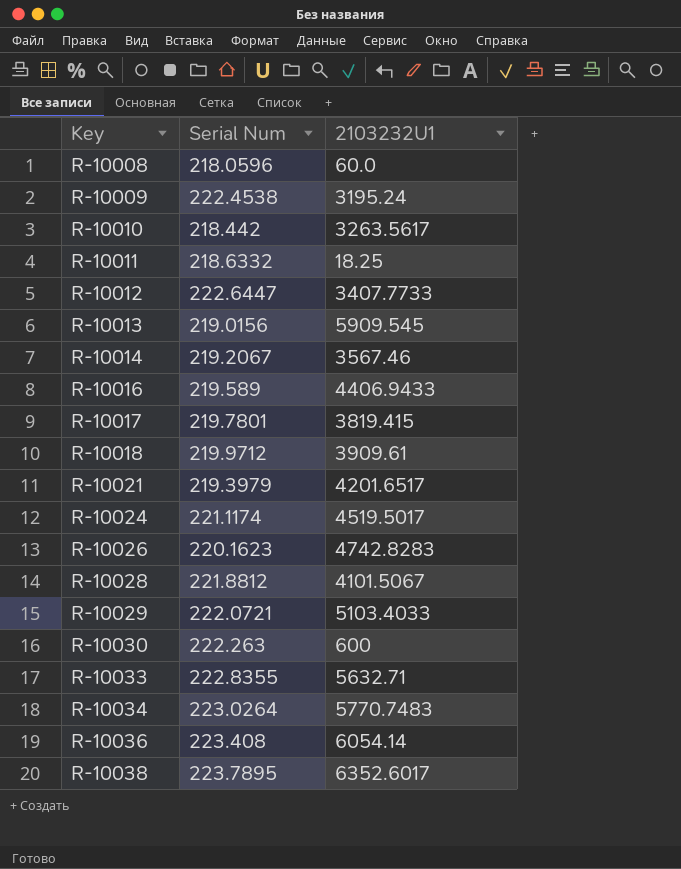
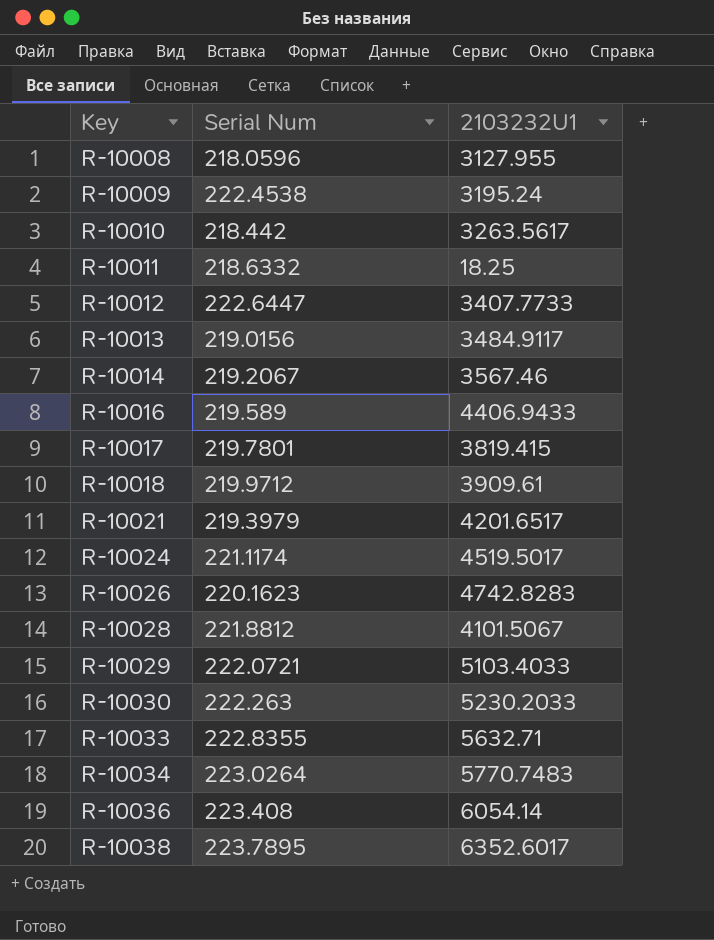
R-10008 | 2103232U1: 60.0 -> 3127.955
R-10013 | 2103232U1: 5909.545 -> 3484.9117
R-10030 | 2103232U1: 600 -> 5230.2033

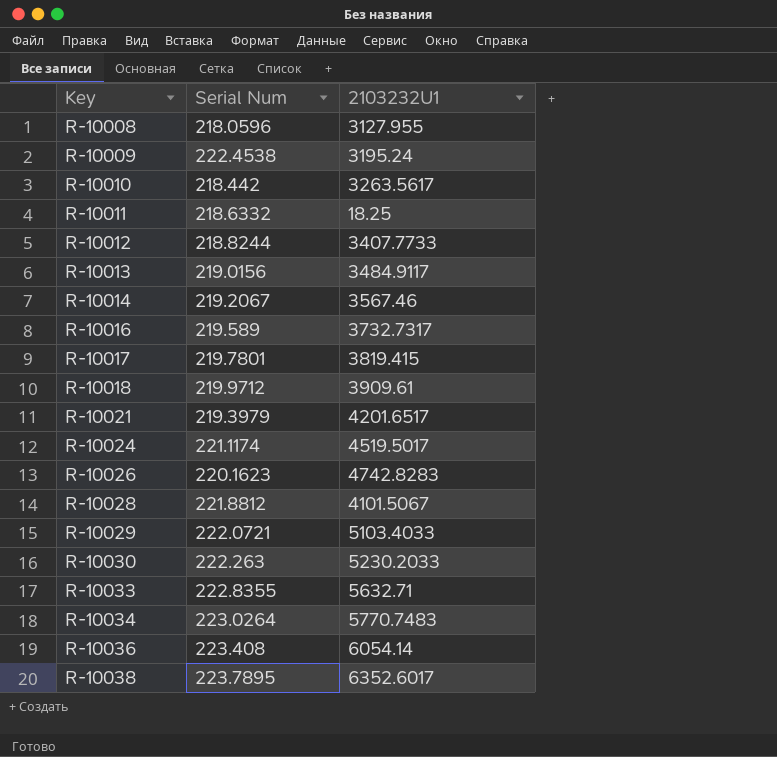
R-10012 | Serial Num: 222.6447 -> 218.8244
R-10016 | 2103232U1: 4406.9433 -> 3732.7317

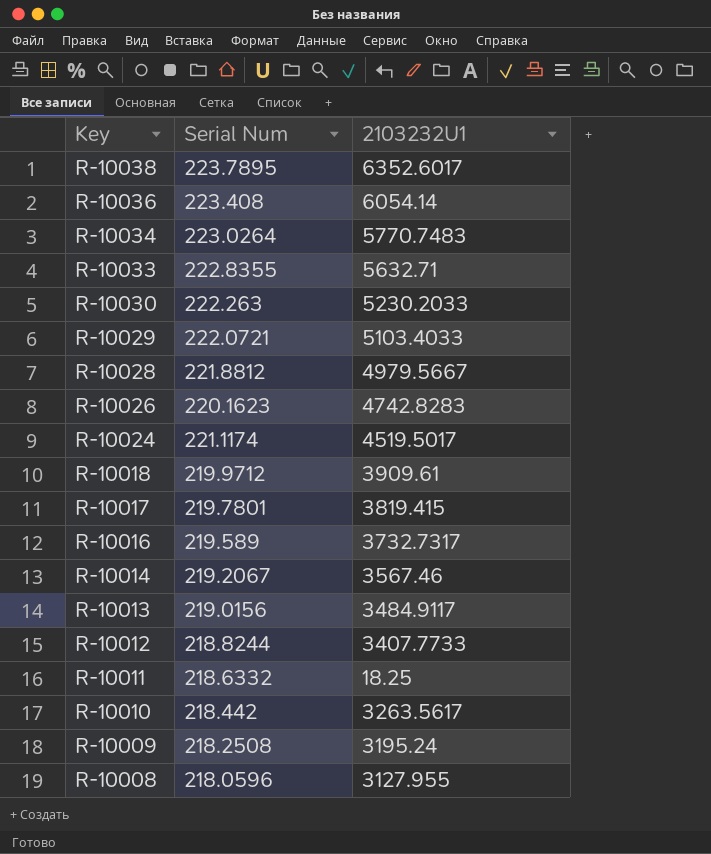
row order: Key ascending -> Key descending
row R-10021: 219.3979 | 4201.6517 -> none
R-10028 | 2103232U1: 4101.5067 -> 4979.5667
R-10009 | Serial Num: 222.4538 -> 218.2508

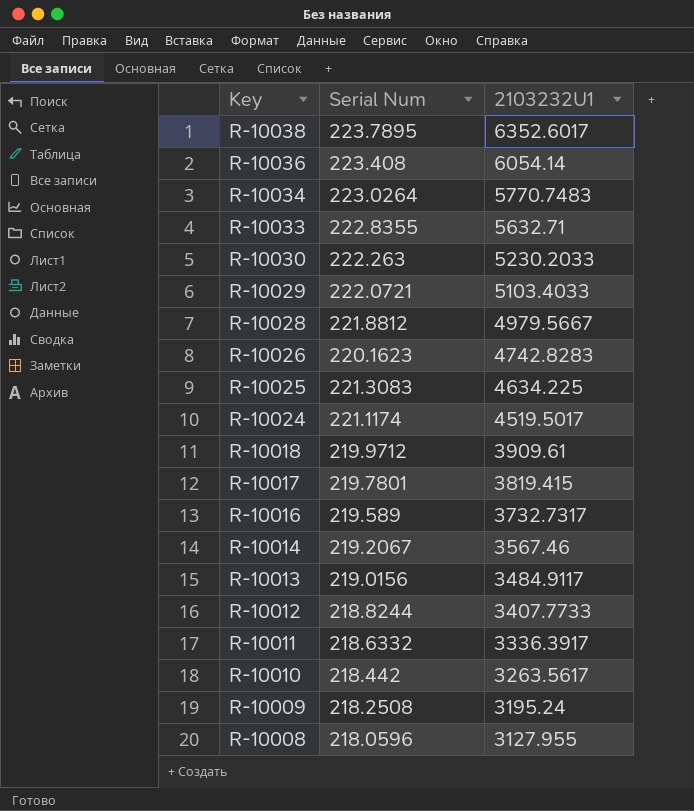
row R-10025: none -> 221.3083 | 4634.225
R-10011 | 2103232U1: 18.25 -> 3336.3917

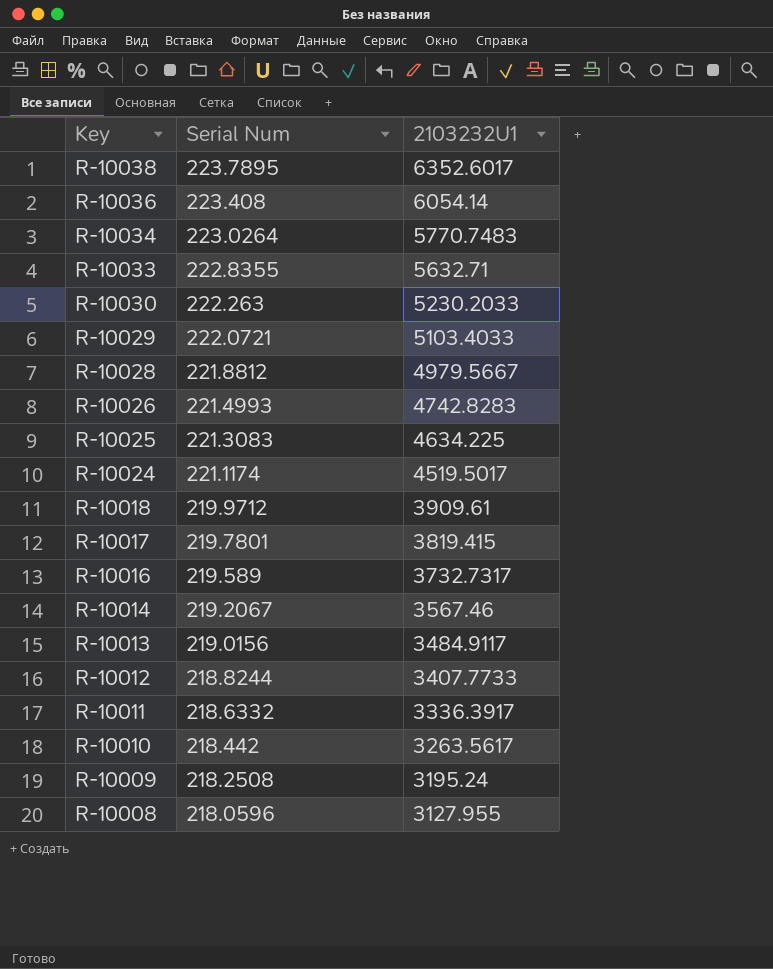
R-10026 | Serial Num: 220.1623 -> 221.4993

